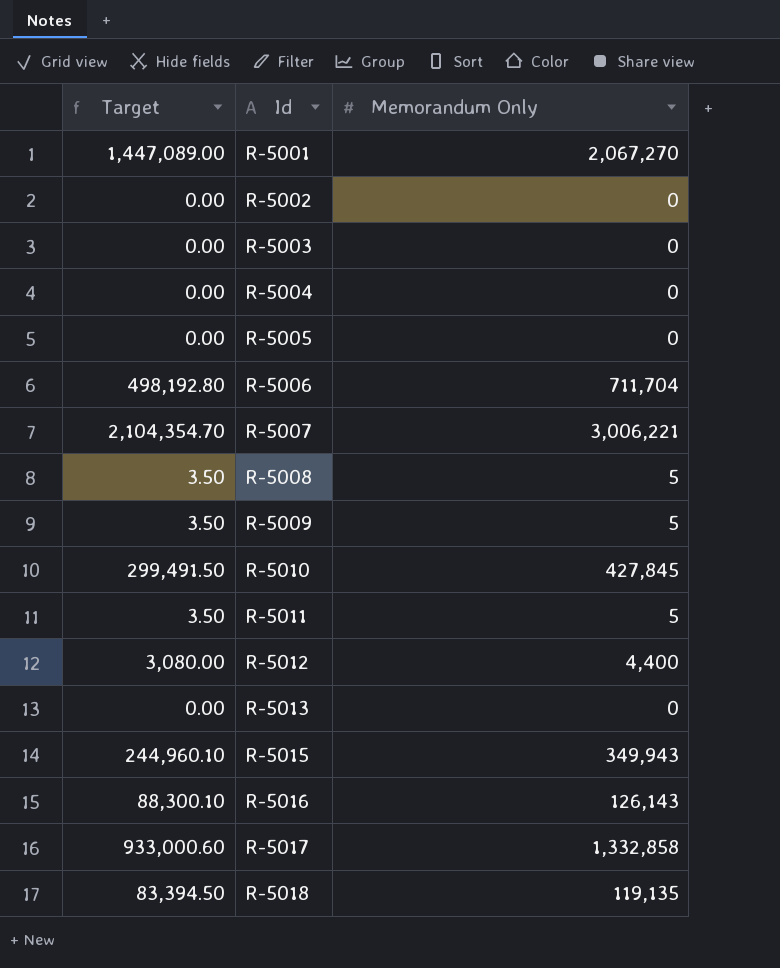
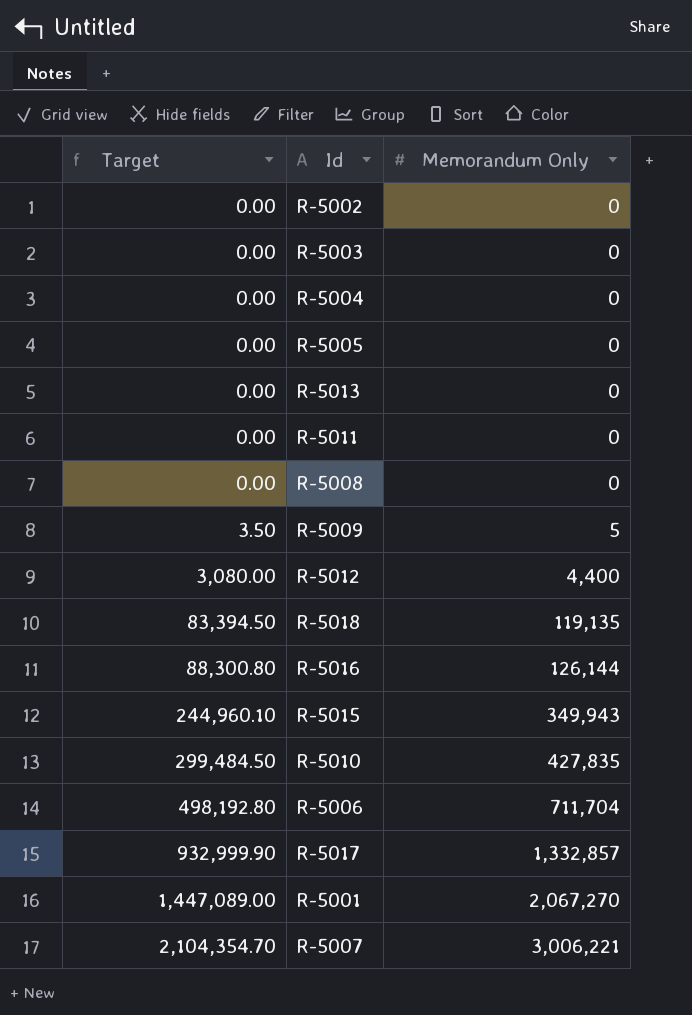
row order: Id ascending -> Target ascending
R-5011 | Target: 3.50 -> 0.00
R-5011 | Memorandum Only: 5 -> 0
R-5008 | Target: 3.50 -> 0.00
R-5008 | Memorandum Only: 5 -> 0
R-5016 | Target: 88,300.10 -> 88,300.80
R-5016 | Memorandum Only: 126,143 -> 126,144
R-5010 | Target: 299,491.50 -> 299,484.50
R-5010 | Memorandum Only: 427,845 -> 427,835
R-5017 | Target: 933,000.60 -> 932,999.90
R-5017 | Memorandum Only: 1,332,858 -> 1,332,857

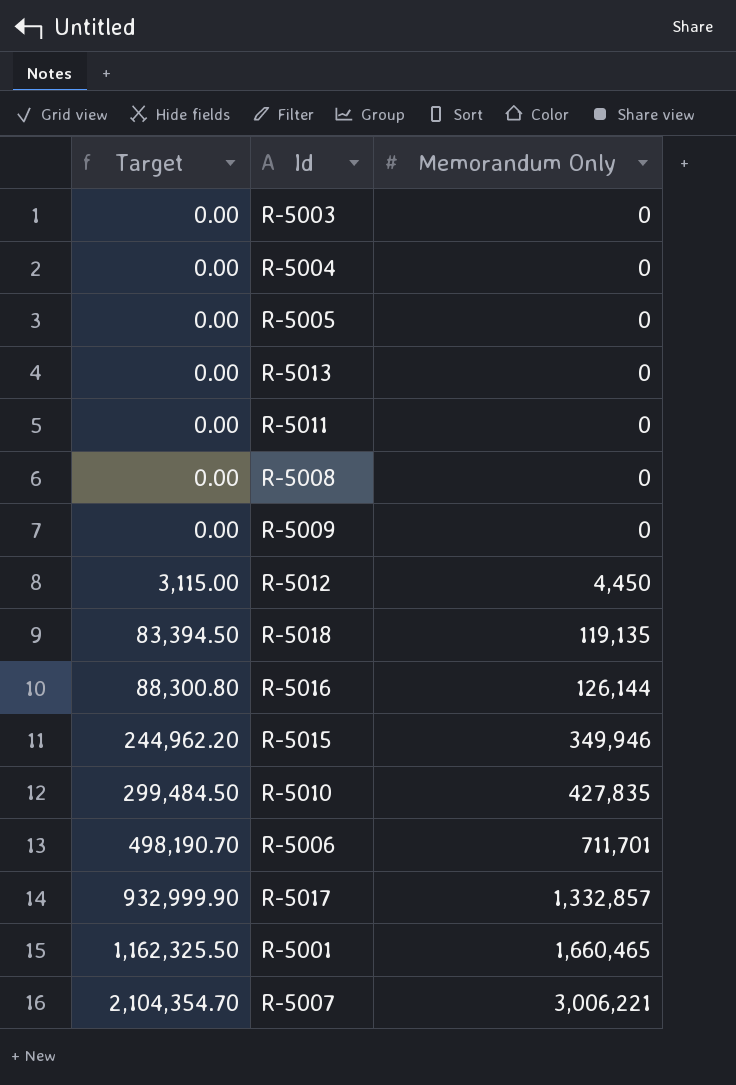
row R-5002: 0.00 | 0 -> none
R-5009 | Target: 3.50 -> 0.00
R-5009 | Memorandum Only: 5 -> 0
R-5012 | Target: 3,080.00 -> 3,115.00
R-5012 | Memorandum Only: 4,400 -> 4,450
R-5015 | Target: 244,960.10 -> 244,962.20
R-5015 | Memorandum Only: 349,943 -> 349,946
R-5006 | Target: 498,192.80 -> 498,190.70
R-5006 | Memorandum Only: 711,704 -> 711,701
R-5001 | Target: 1,447,089.00 -> 1,162,325.50
R-5001 | Memorandum Only: 2,067,270 -> 1,660,465

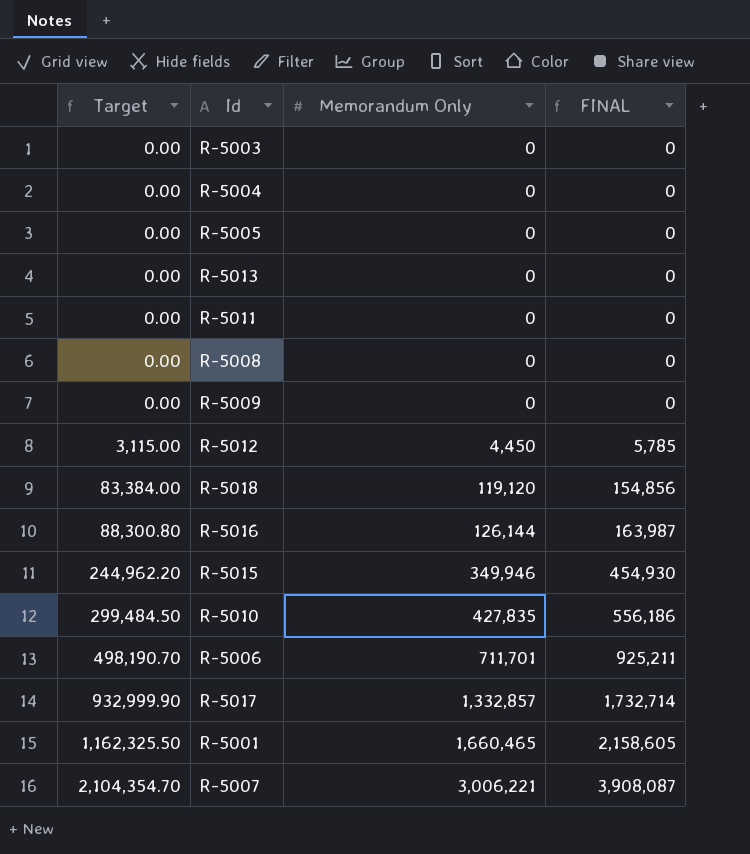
column FINAL | formula: none -> [Memorandum Only] * 1.3
R-5018 | Target: 83,394.50 -> 83,384.00
R-5018 | Memorandum Only: 119,135 -> 119,120

